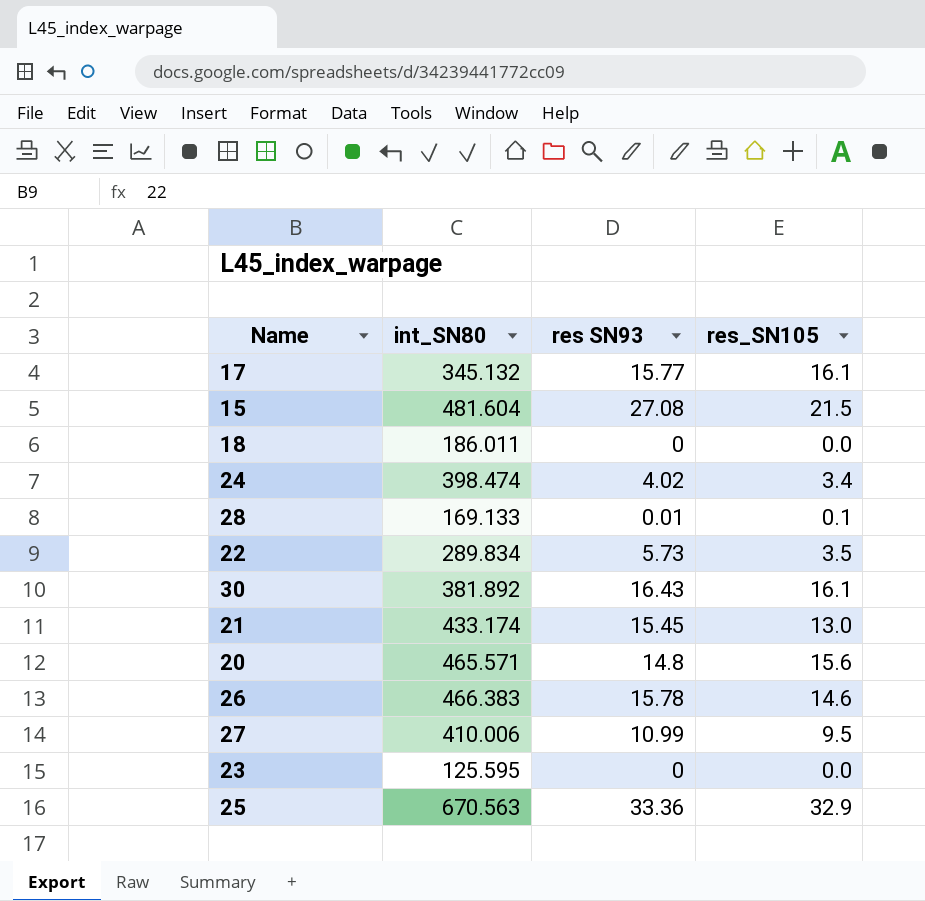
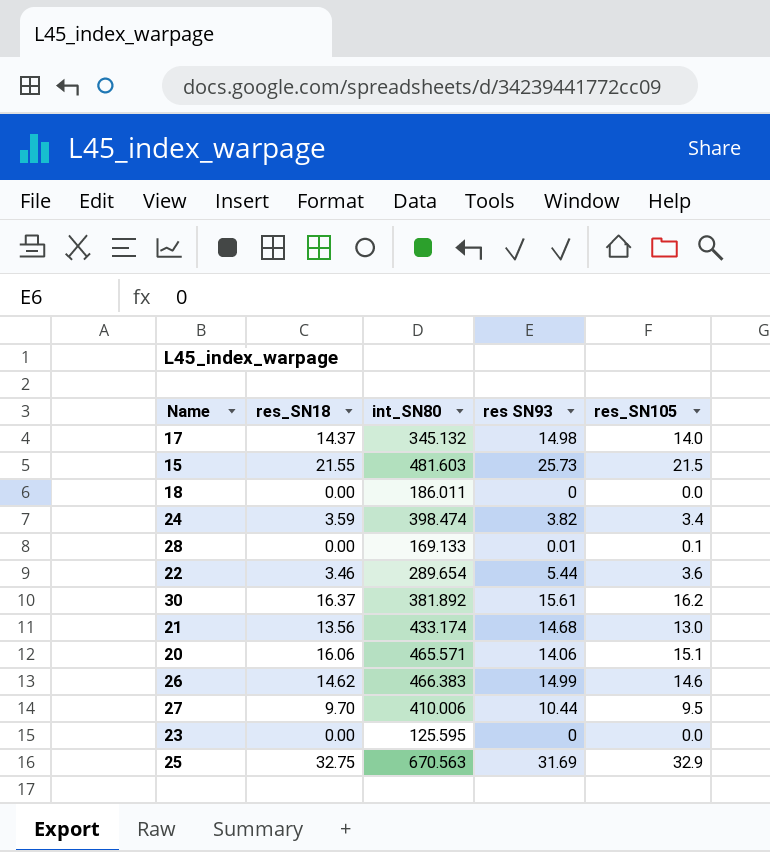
column res_SN18 | position: none -> 2
17 | res SN93: 15.77 -> 14.98
17 | res_SN105: 16.1 -> 14.0
15 | int_SN80: 481.604 -> 481.603
15 | res SN93: 27.08 -> 25.73
24 | res SN93: 4.02 -> 3.82
22 | int_SN80: 289.834 -> 289.654
22 | res SN93: 5.73 -> 5.44
22 | res_SN105: 3.5 -> 3.6
30 | res SN93: 16.43 -> 15.61
30 | res_SN105: 16.1 -> 16.2
21 | res SN93: 15.45 -> 14.68
20 | res SN93: 14.8 -> 14.06
20 | res_SN105: 15.6 -> 15.1
26 | res SN93: 15.78 -> 14.99
27 | res SN93: 10.99 -> 10.44
25 | res SN93: 33.36 -> 31.69

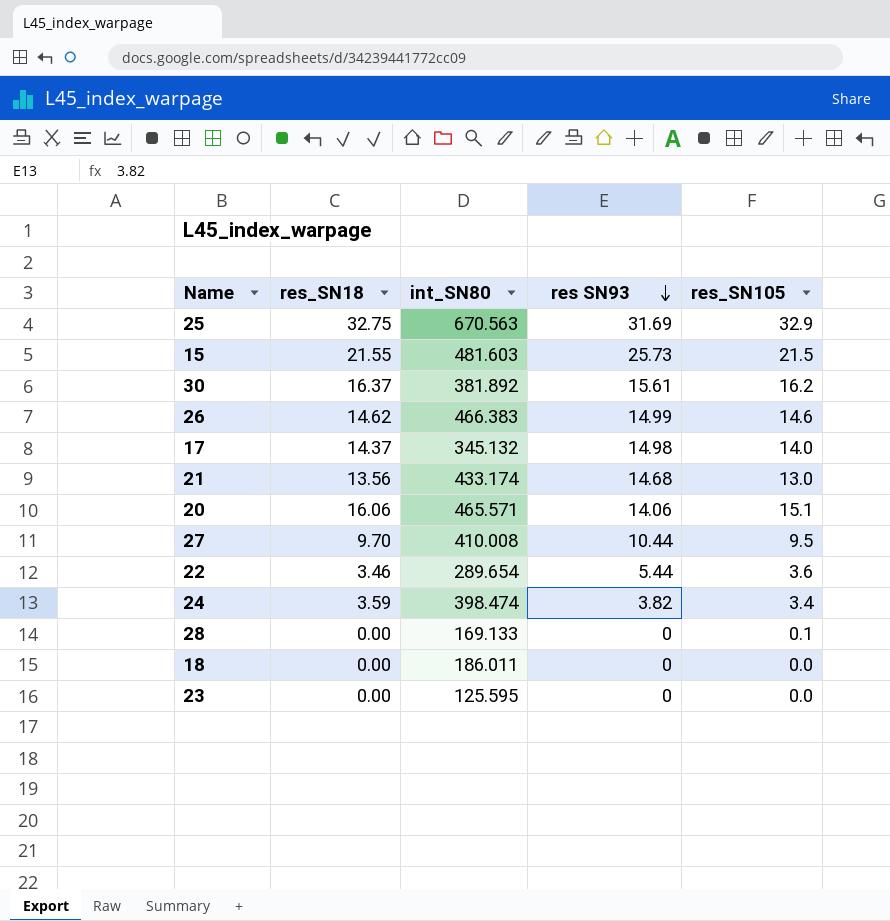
row order: none -> res SN93 descending
27 | int_SN80: 410.006 -> 410.008
28 | res SN93: 0.01 -> 0

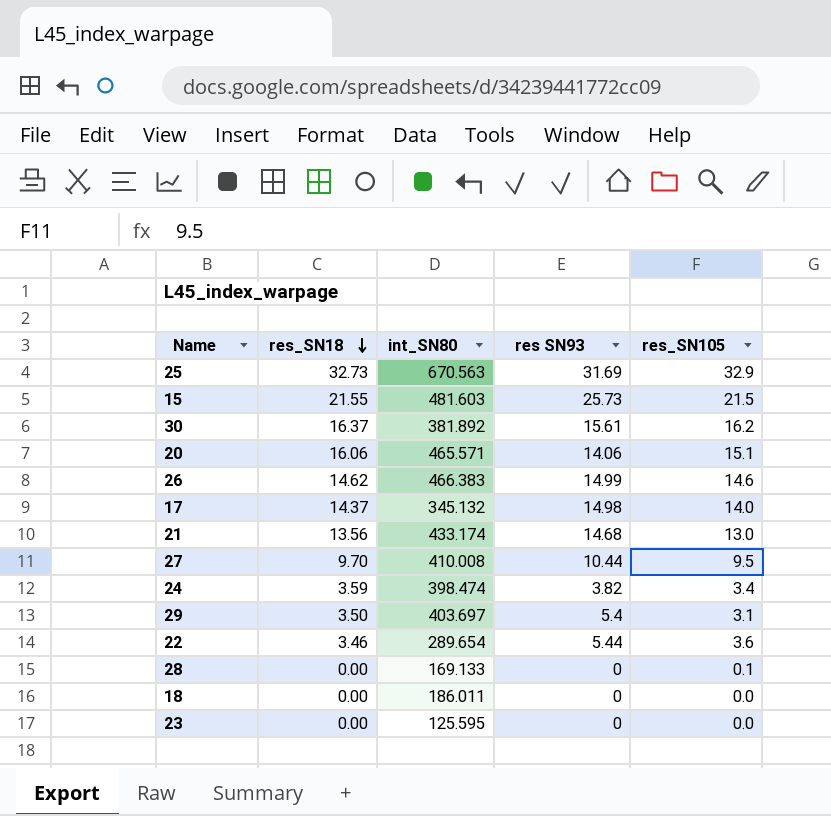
row order: res SN93 descending -> res_SN18 descending
25 | res_SN18: 32.75 -> 32.73
row 29: none -> 3.50 | 403.697 | 5.4 | 3.1

